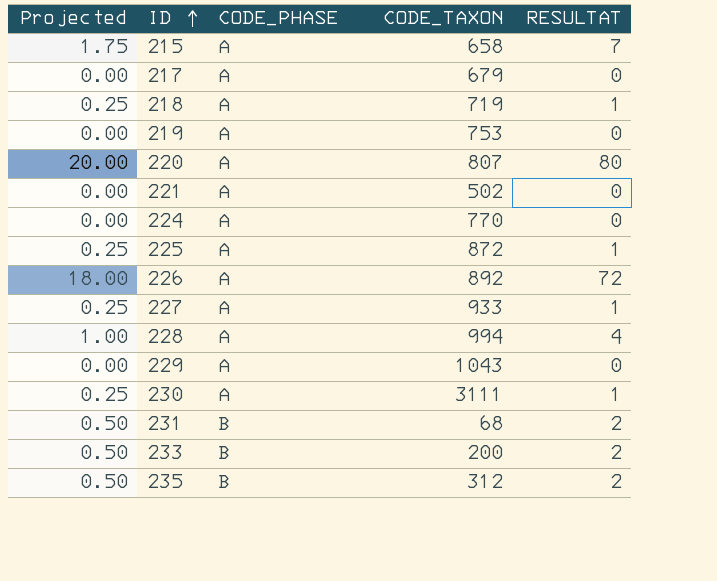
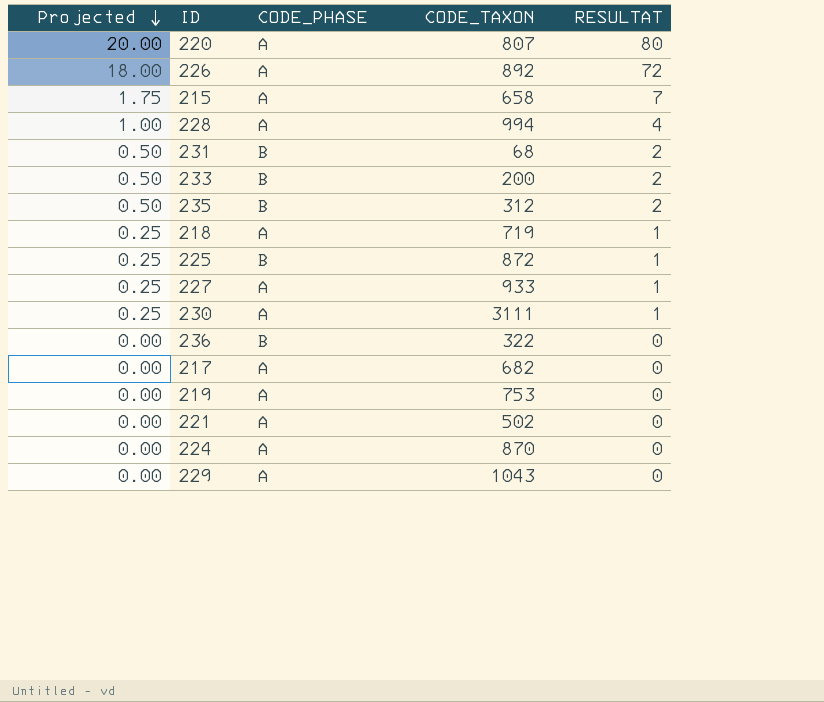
row order: ID ascending -> Projected descending
225 | CODE_PHASE: A -> B
row 236: none -> 0.00 | B | 322 | 0
217 | CODE_TAXON: 679 -> 682
224 | CODE_TAXON: 770 -> 870

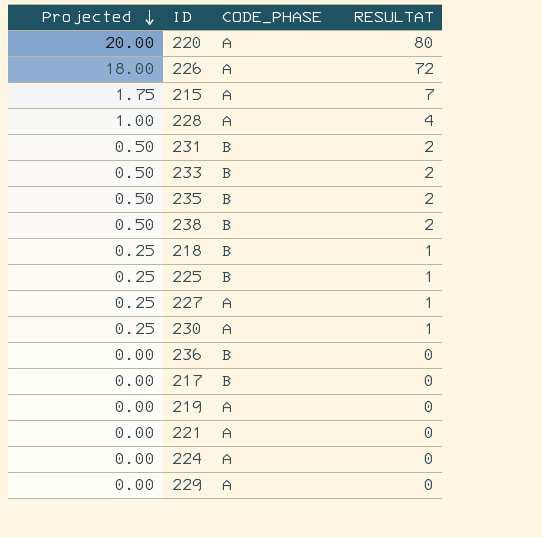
column CODE_TAXON | position: 4 -> none
row 238: none -> 0.50 | B | 2
218 | CODE_PHASE: A -> B
217 | CODE_PHASE: A -> B

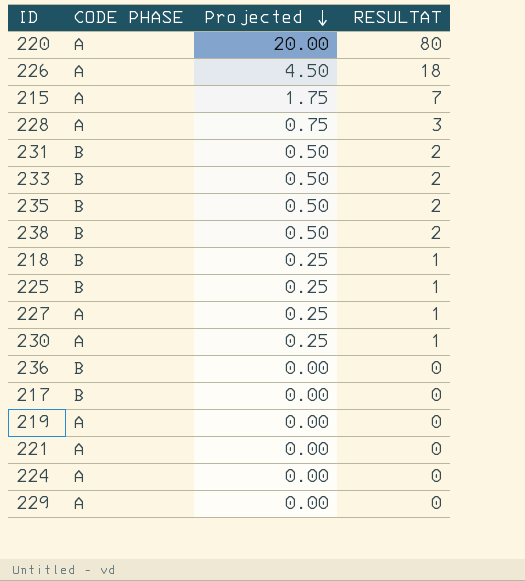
column name: CODE_PHASE -> CODE PHASE
column Projected | position: 1 -> 3
226 | Projected: 18.00 -> 4.50
226 | RESULTAT: 72 -> 18
228 | Projected: 1.00 -> 0.75
228 | RESULTAT: 4 -> 3

